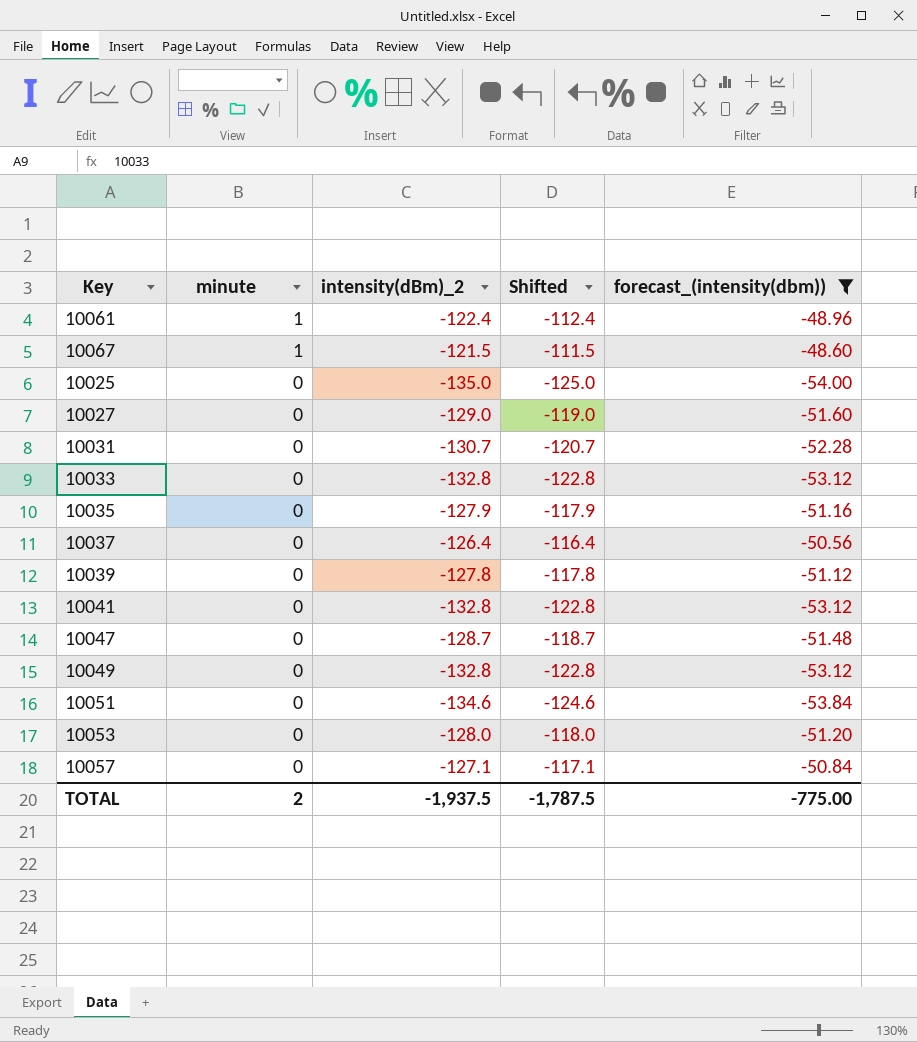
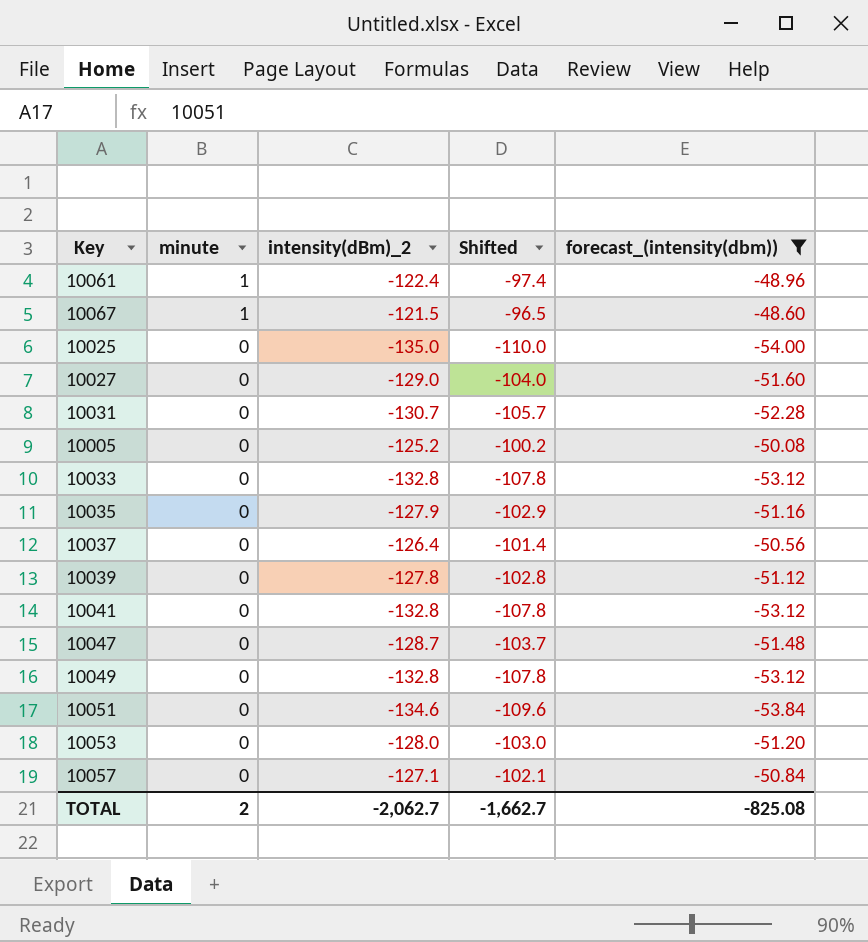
column Shifted | formula: [intensity(dBm)_2] + 10 -> [intensity(dBm)_2] + 25
row 10005: none -> 0 | -125.2 | -100.2 | -50.08
TOTAL | intensity(dBm)_2: -1,937.5 -> -2,062.7
TOTAL | Shifted: -1,787.5 -> -1,662.7
TOTAL | forecast_(intensity(dbm)): -775.00 -> -825.08

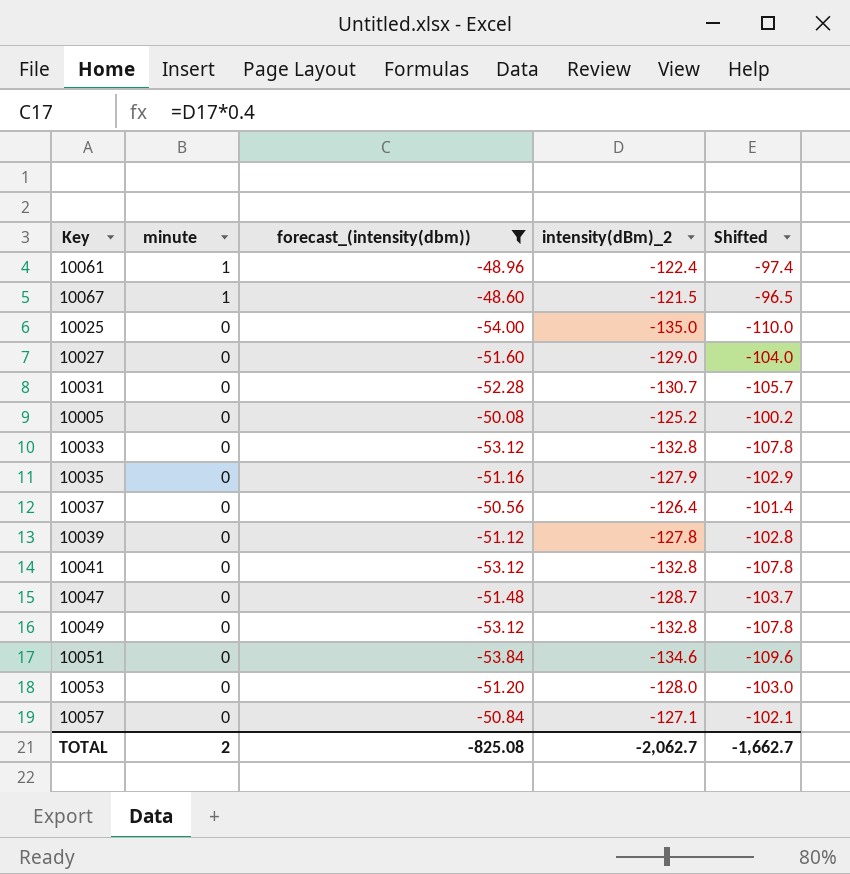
column forecast_(intensity(dbm)) | position: 5 -> 3

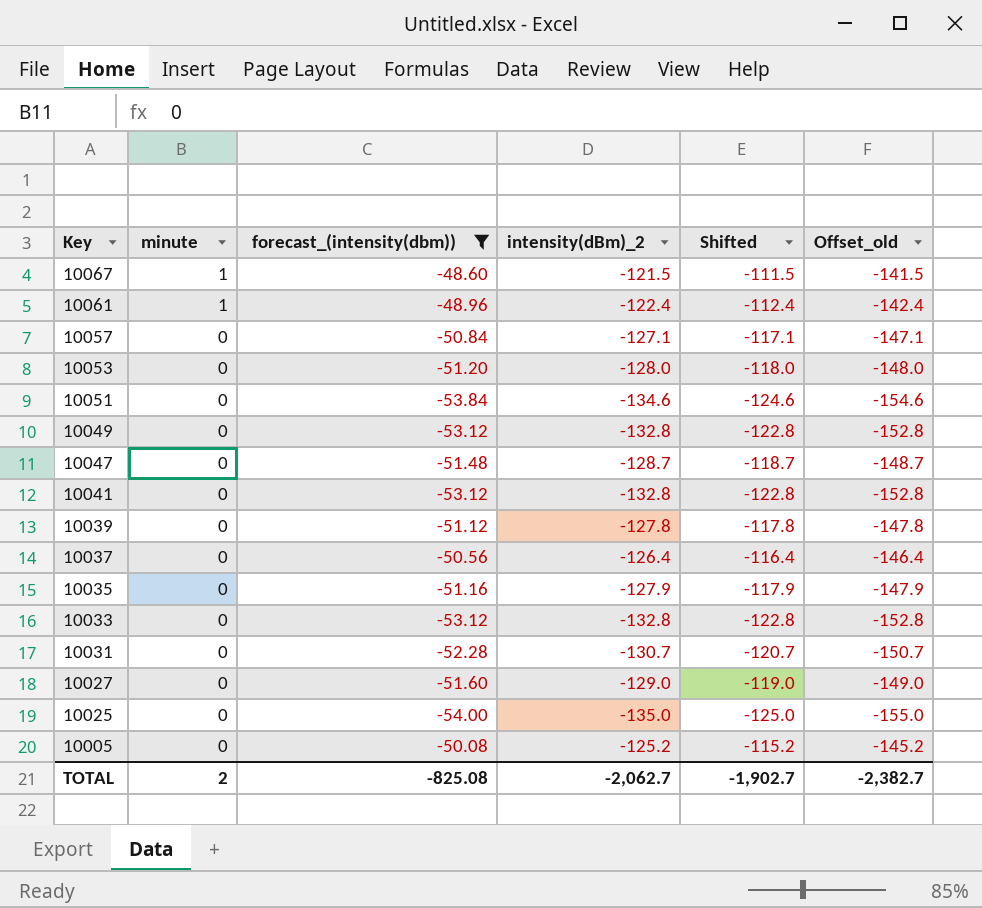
row order: minute descending -> Key descending
column Shifted | formula: [intensity(dBm)_2] + 25 -> [intensity(dBm)_2] + 10
column Offset_old | formula: none -> [intensity(dBm)_2] - 20
TOTAL | Shifted: -1,662.7 -> -1,902.7

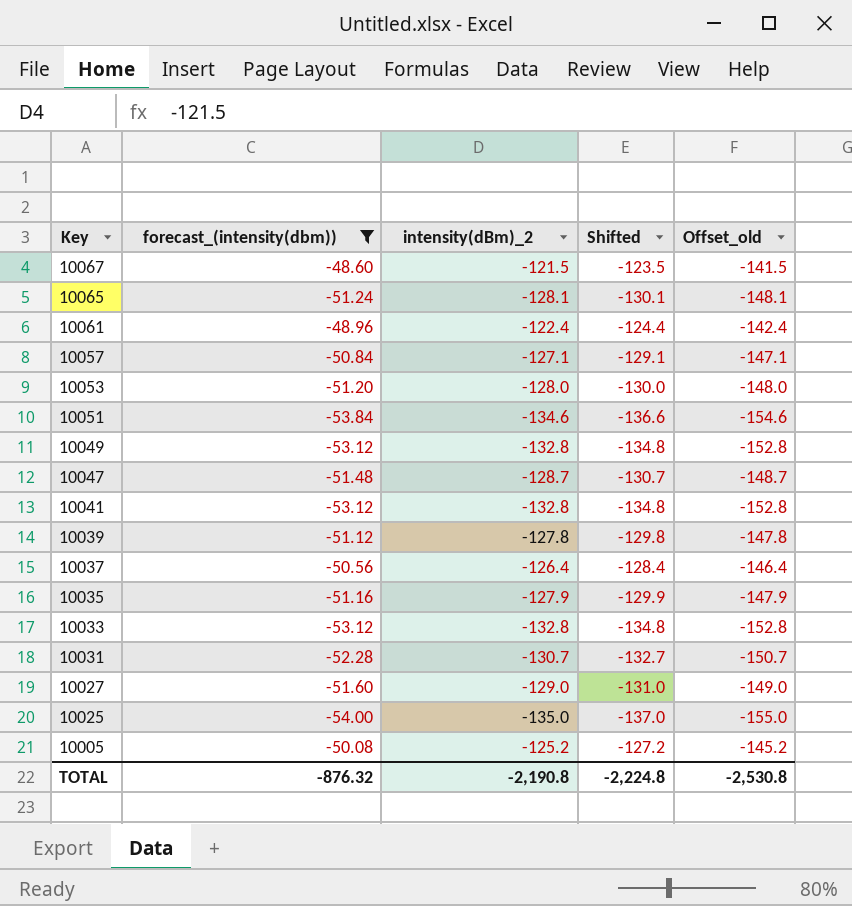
column minute | position: 2 -> none
column Shifted | formula: [intensity(dBm)_2] + 10 -> [intensity(dBm)_2] - 2
row 10065: none -> -51.24 | -128.1 | -130.1 | -148.1
TOTAL | forecast_(intensity(dbm)): -825.08 -> -876.32
TOTAL | intensity(dBm)_2: -2,062.7 -> -2,190.8
TOTAL | Shifted: -1,902.7 -> -2,224.8
TOTAL | Offset_old: -2,382.7 -> -2,530.8

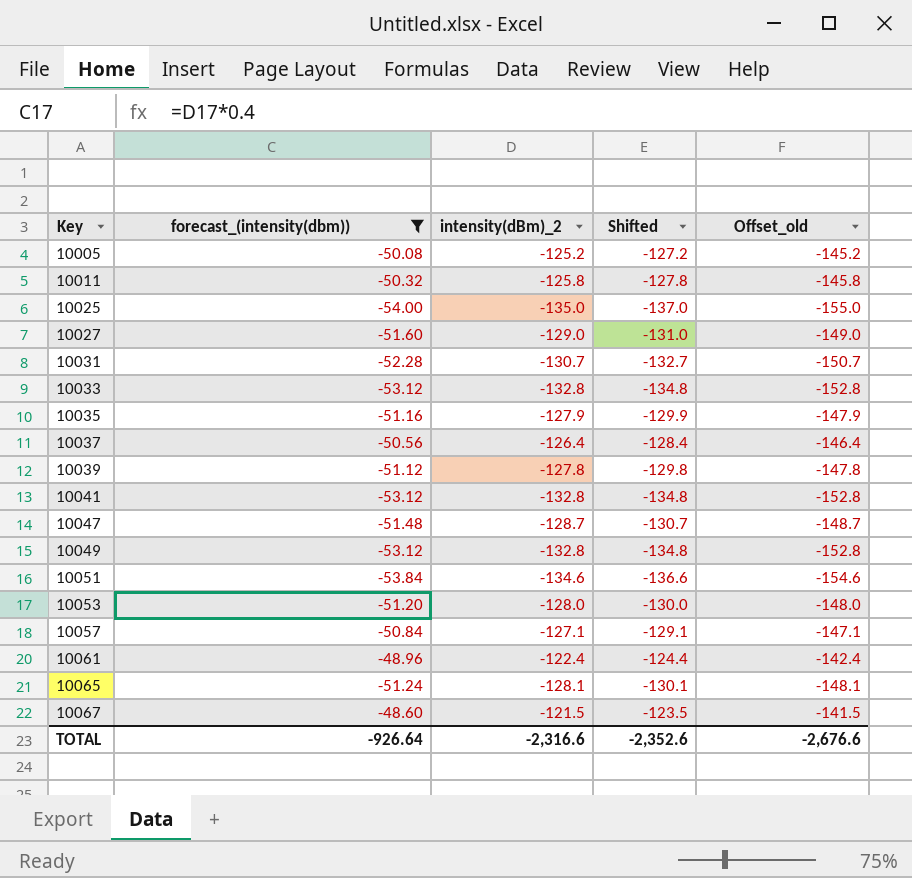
row order: Key descending -> Key ascending
row 10011: none -> -50.32 | -125.8 | -127.8 | -145.8
TOTAL | forecast_(intensity(dbm)): -876.32 -> -926.64
TOTAL | intensity(dBm)_2: -2,190.8 -> -2,316.6
TOTAL | Shifted: -2,224.8 -> -2,352.6
TOTAL | Offset_old: -2,530.8 -> -2,676.6

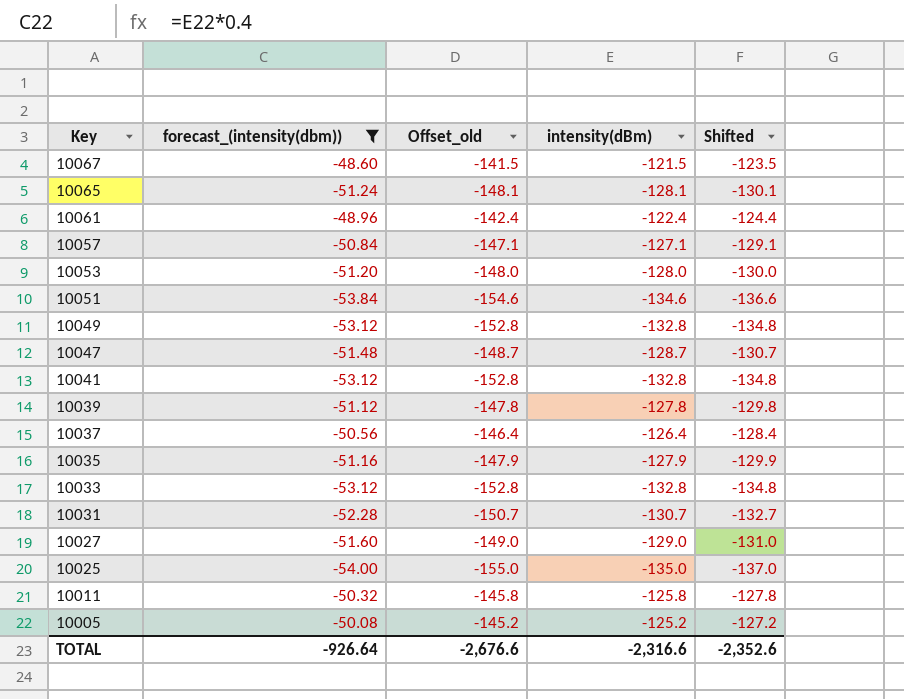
row order: Key ascending -> Key descending
column Offset_old | position: 5 -> 3
column name: intensity(dBm)_2 -> intensity(dBm)

